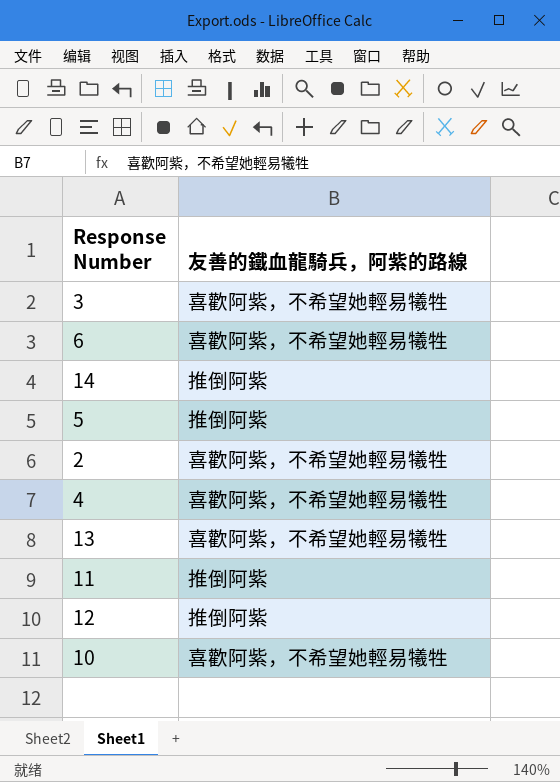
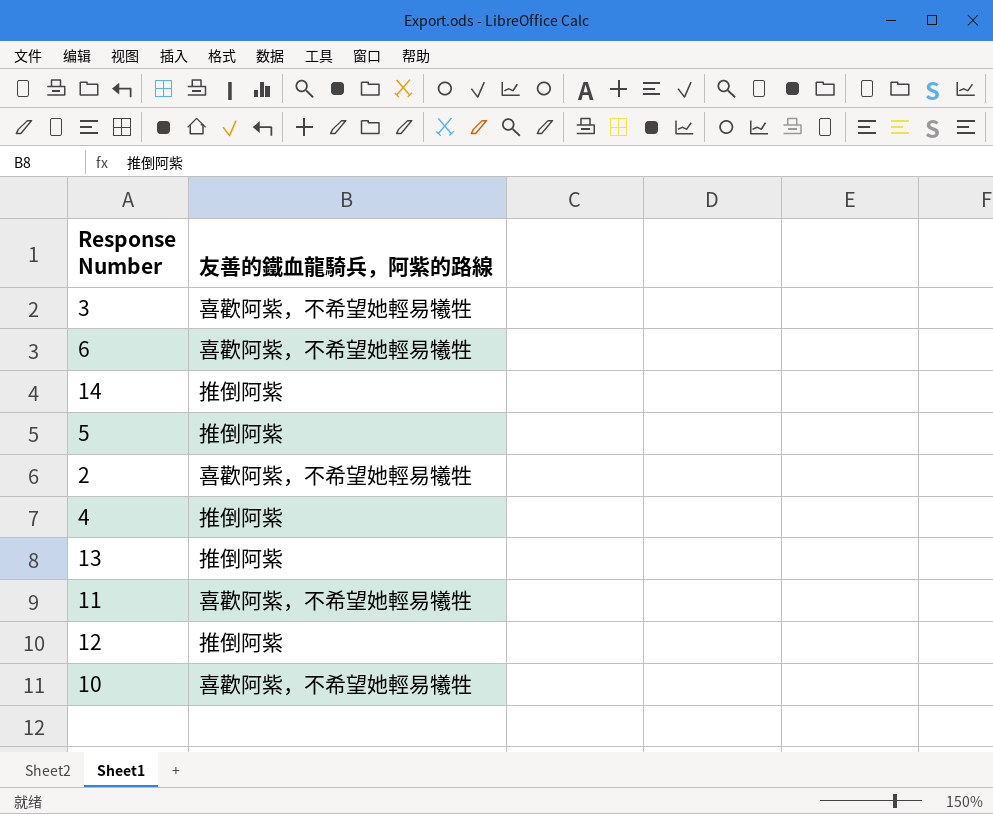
4 | 友善的鐵血龍騎兵，阿紫的路線: 喜歡阿紫，不希望她輕易犧牲 -> 推倒阿紫
13 | 友善的鐵血龍騎兵，阿紫的路線: 喜歡阿紫，不希望她輕易犧牲 -> 推倒阿紫
11 | 友善的鐵血龍騎兵，阿紫的路線: 推倒阿紫 -> 喜歡阿紫，不希望她輕易犧牲

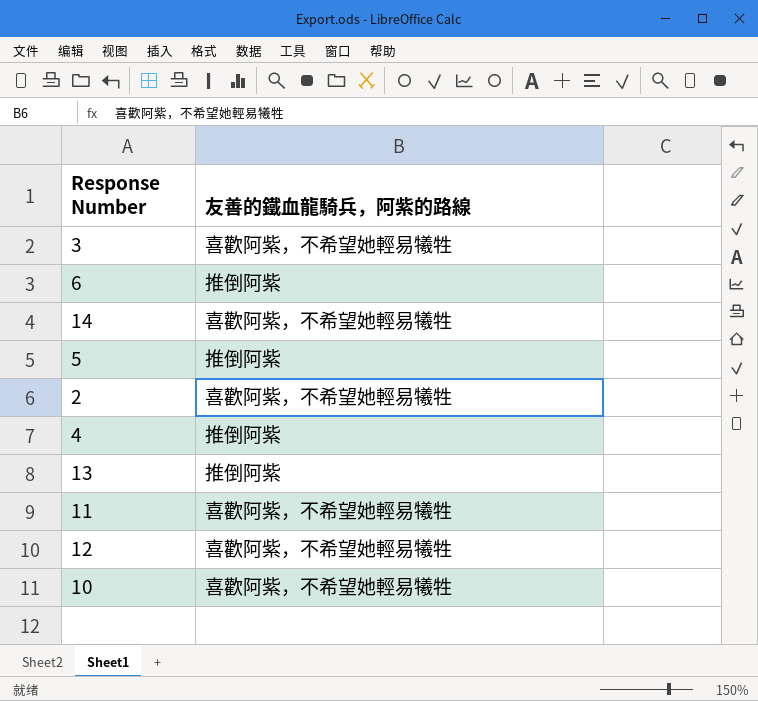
6 | 友善的鐵血龍騎兵，阿紫的路線: 喜歡阿紫，不希望她輕易犧牲 -> 推倒阿紫
14 | 友善的鐵血龍騎兵，阿紫的路線: 推倒阿紫 -> 喜歡阿紫，不希望她輕易犧牲
12 | 友善的鐵血龍騎兵，阿紫的路線: 推倒阿紫 -> 喜歡阿紫，不希望她輕易犧牲

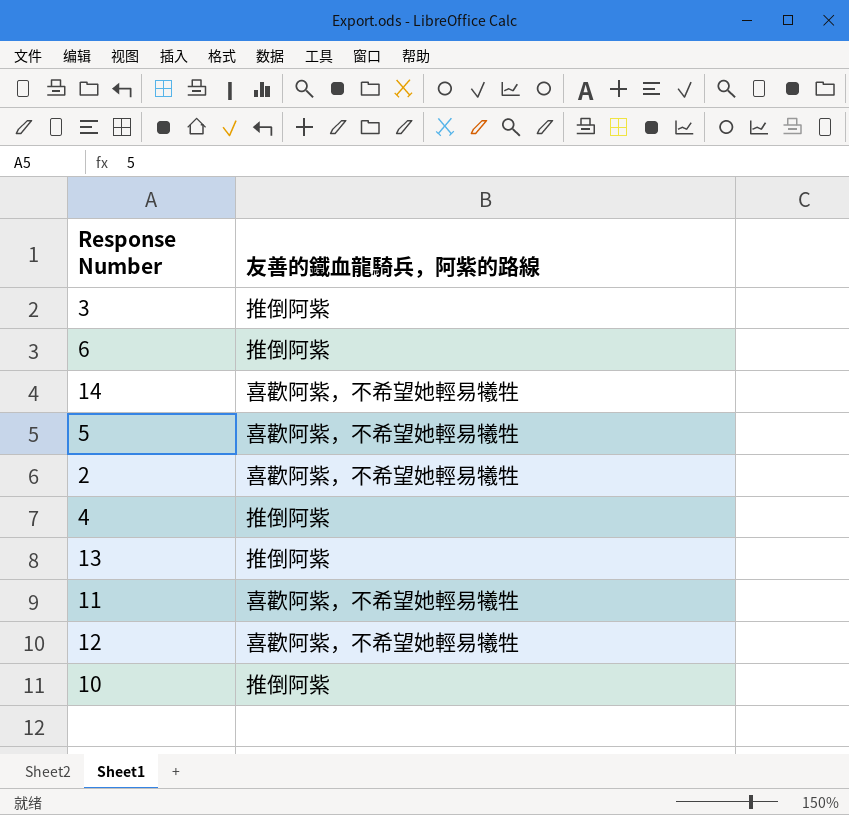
3 | 友善的鐵血龍騎兵，阿紫的路線: 喜歡阿紫，不希望她輕易犧牲 -> 推倒阿紫
5 | 友善的鐵血龍騎兵，阿紫的路線: 推倒阿紫 -> 喜歡阿紫，不希望她輕易犧牲
10 | 友善的鐵血龍騎兵，阿紫的路線: 喜歡阿紫，不希望她輕易犧牲 -> 推倒阿紫

